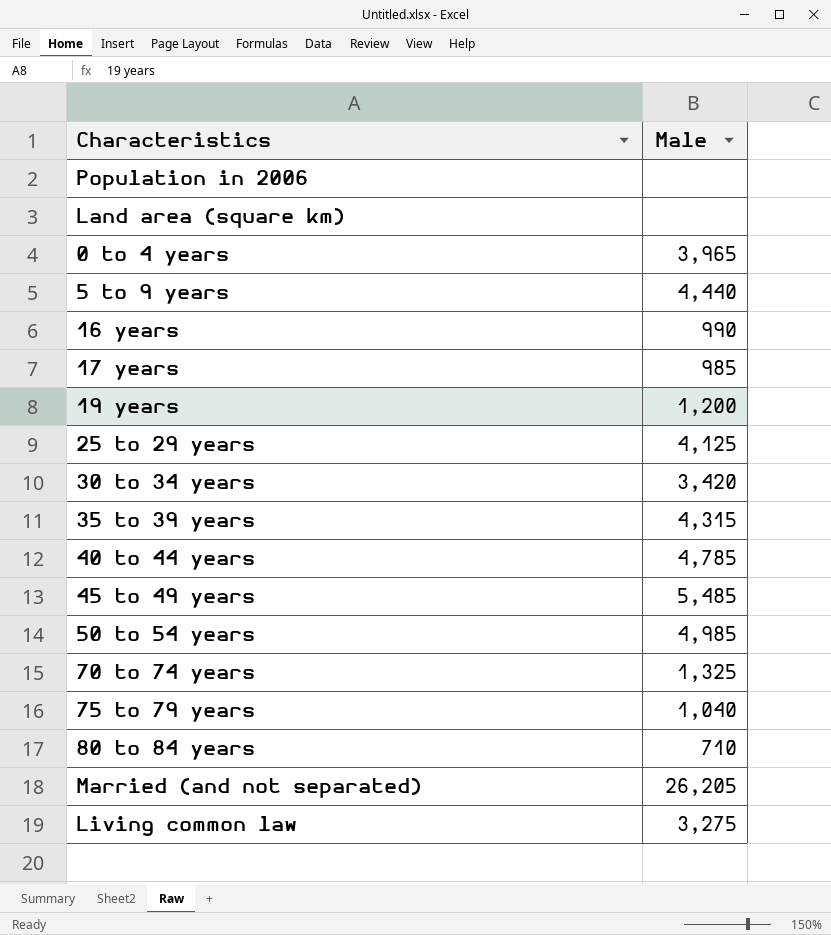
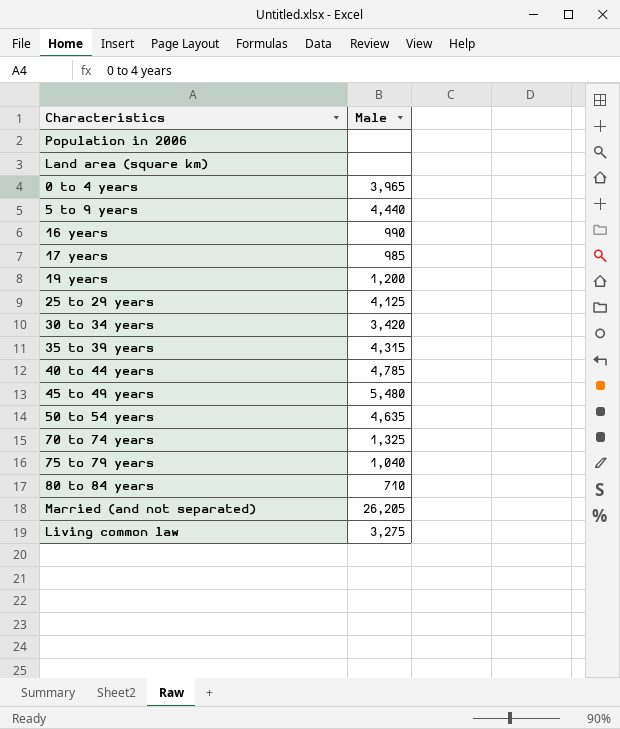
45 to 49 years | Male: 5,485 -> 5,480
50 to 54 years | Male: 4,985 -> 4,635

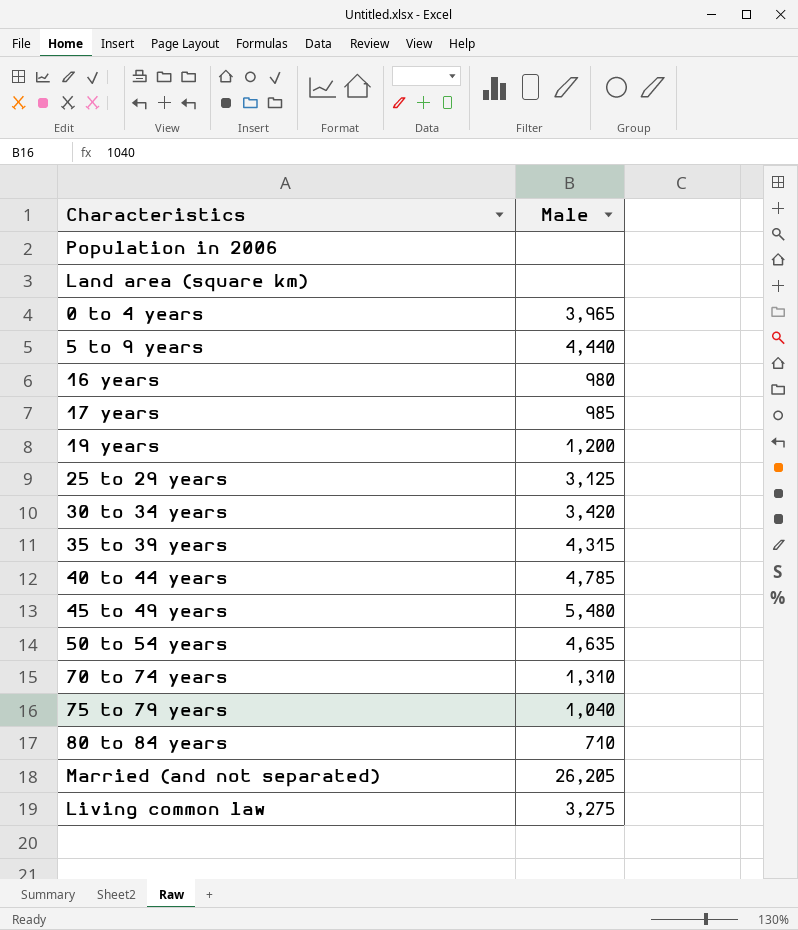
16 years | Male: 990 -> 980
25 to 29 years | Male: 4,125 -> 3,125
70 to 74 years | Male: 1,325 -> 1,310

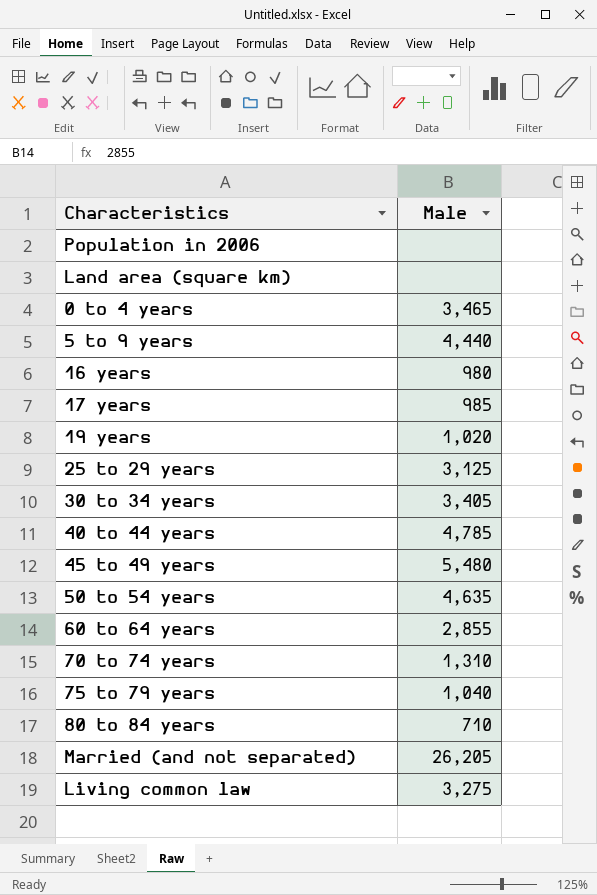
row 35 to 39 years: 4,315 -> none
0 to 4 years | Male: 3,965 -> 3,465
19 years | Male: 1,200 -> 1,020
30 to 34 years | Male: 3,420 -> 3,405
row 60 to 64 years: none -> 2,855

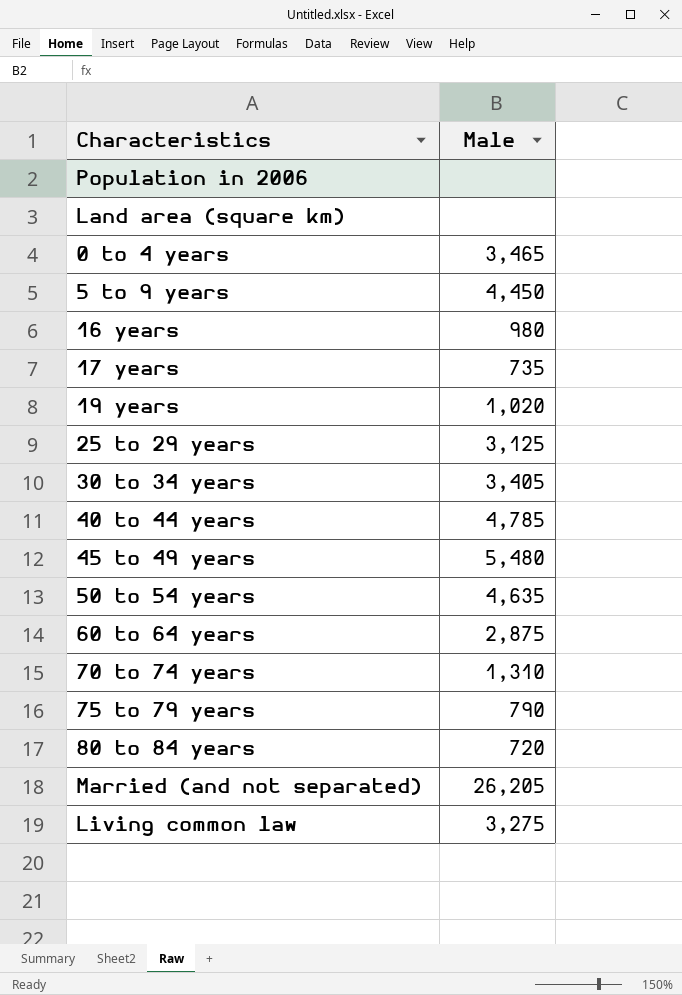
5 to 9 years | Male: 4,440 -> 4,450
17 years | Male: 985 -> 735
60 to 64 years | Male: 2,855 -> 2,875
75 to 79 years | Male: 1,040 -> 790
80 to 84 years | Male: 710 -> 720

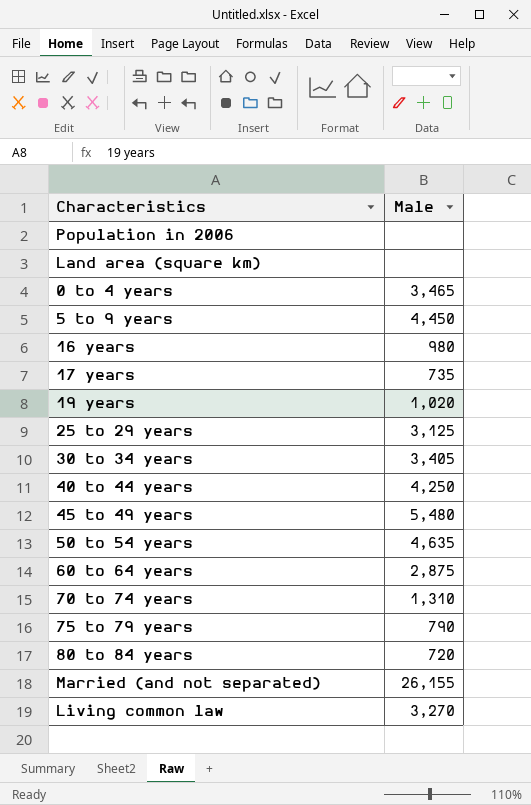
40 to 44 years | Male: 4,785 -> 4,250
Married (and not separated) | Male: 26,205 -> 26,155
Living common law | Male: 3,275 -> 3,270

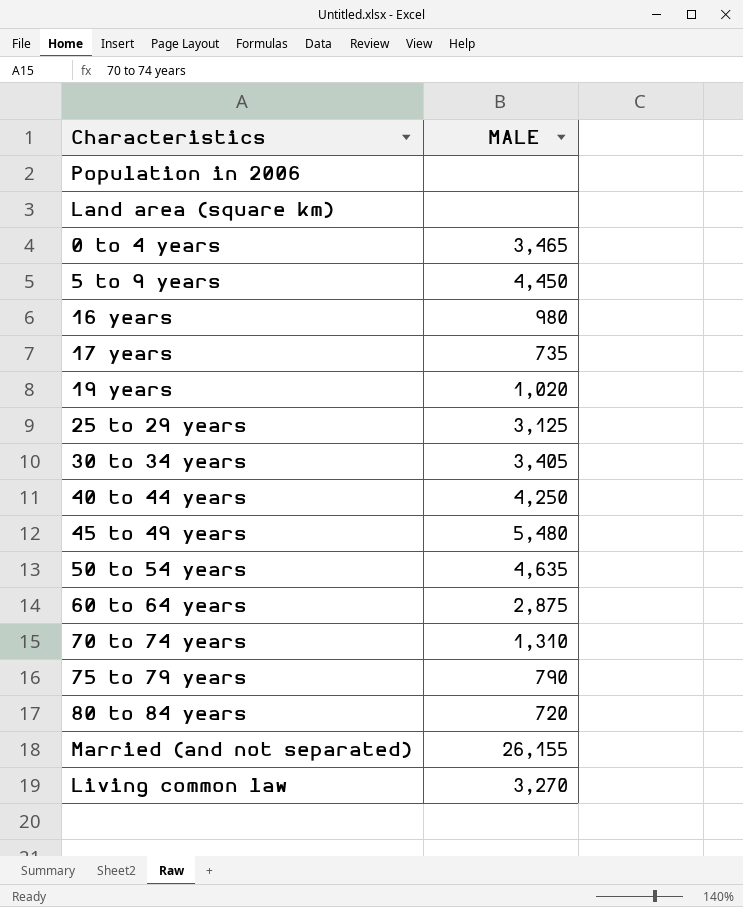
column name: Male -> MALE

